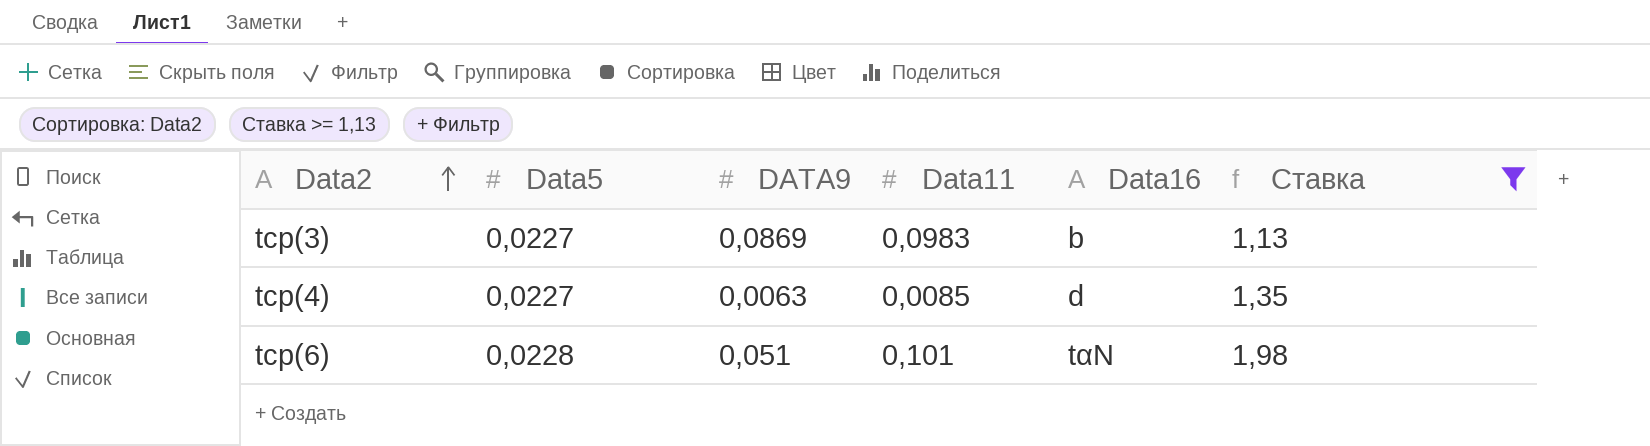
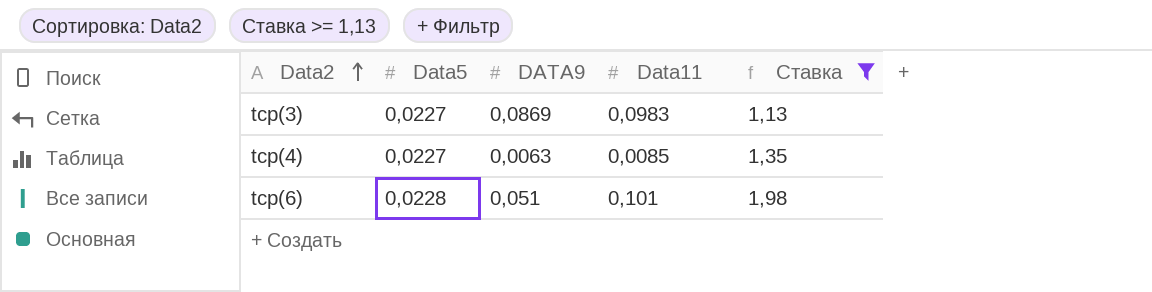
column Data16 | position: 5 -> none

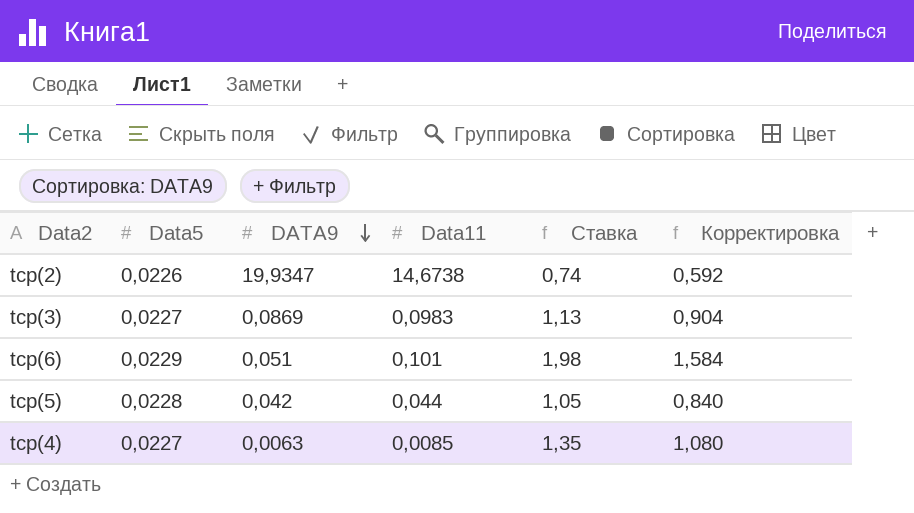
filter: Ставка >= 1,13 -> none
row order: Data2 ascending -> DATA9 descending
column Корректировка | formula: none -> [Ставка] * 0,8
tср(6) | Data5: 0,0228 -> 0,0229

